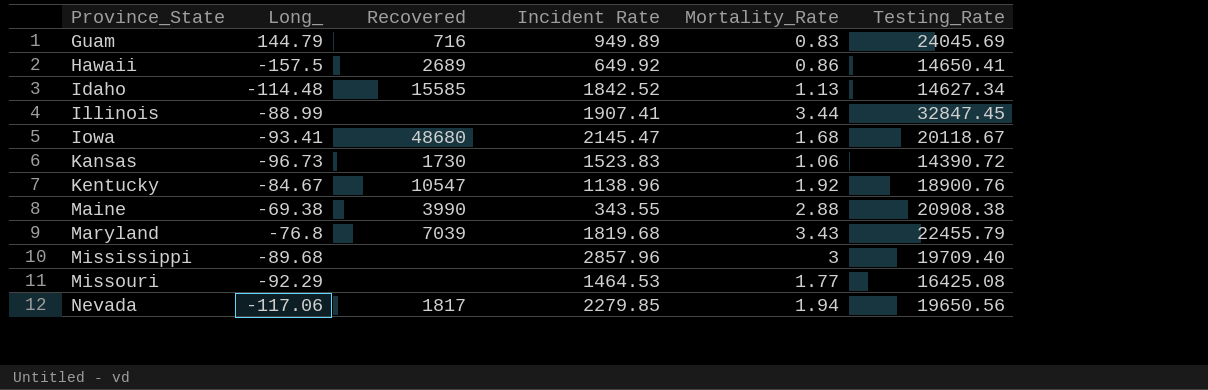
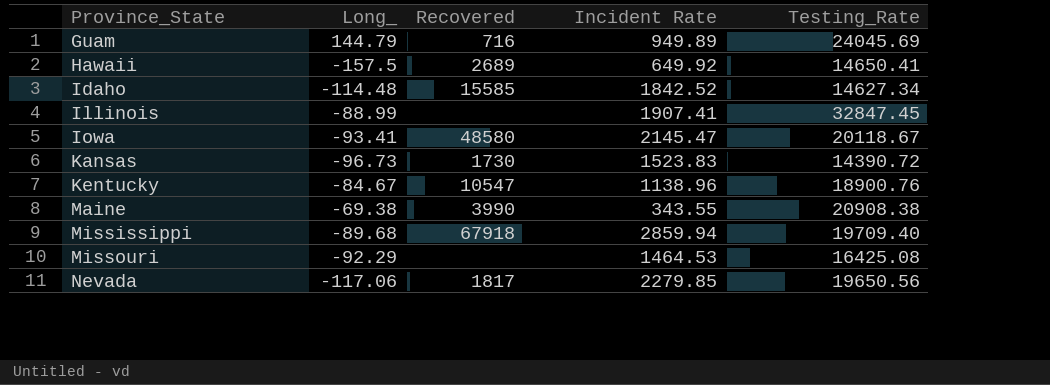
column Mortality_Rate | position: 5 -> none
row Maryland: -76.8 | 7039 | 1819.68 | 3.43 | 22455.79 -> none
Iowa | Recovered: 48680 -> 48580
Mississippi | Recovered: none -> 67918
Mississippi | Incident Rate: 2857.96 -> 2859.94

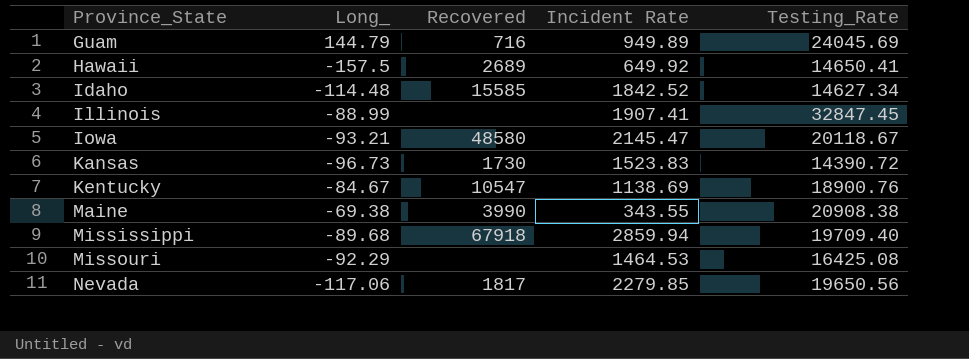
Iowa | Long_: -93.41 -> -93.21
Kentucky | Incident Rate: 1138.96 -> 1138.69

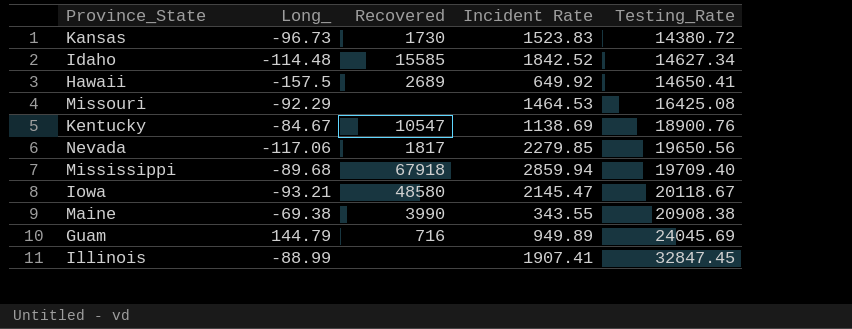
row order: Province_State ascending -> Testing_Rate ascending
Kansas | Testing_Rate: 14390.72 -> 14380.72

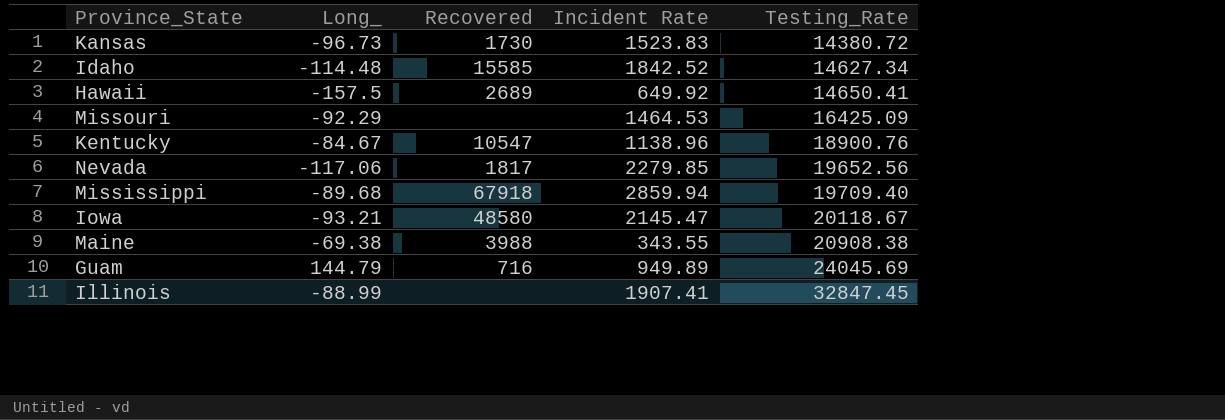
Missouri | Testing_Rate: 16425.08 -> 16425.09
Kentucky | Incident Rate: 1138.69 -> 1138.96
Nevada | Testing_Rate: 19650.56 -> 19652.56
Maine | Recovered: 3990 -> 3988

